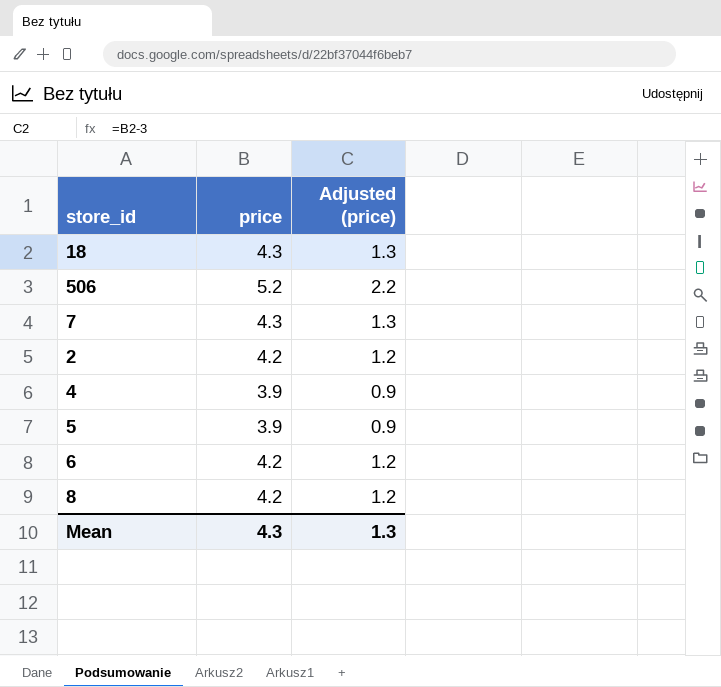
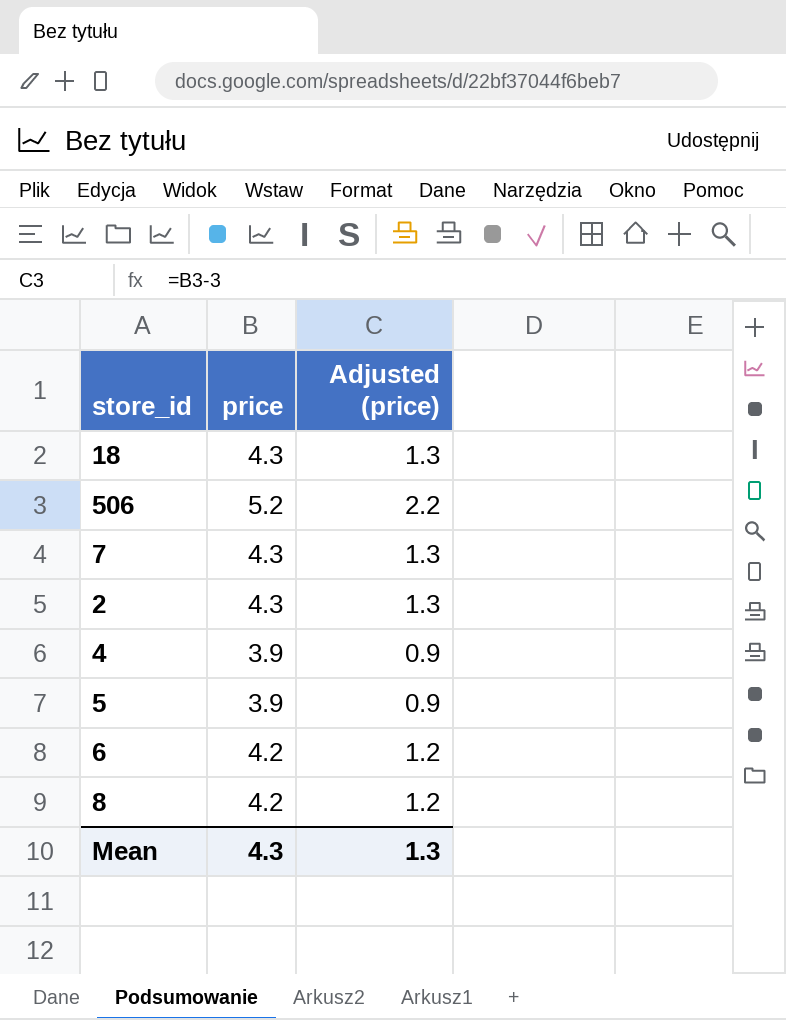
2 | price: 4.2 -> 4.3
2 | Adjusted (price): 1.2 -> 1.3

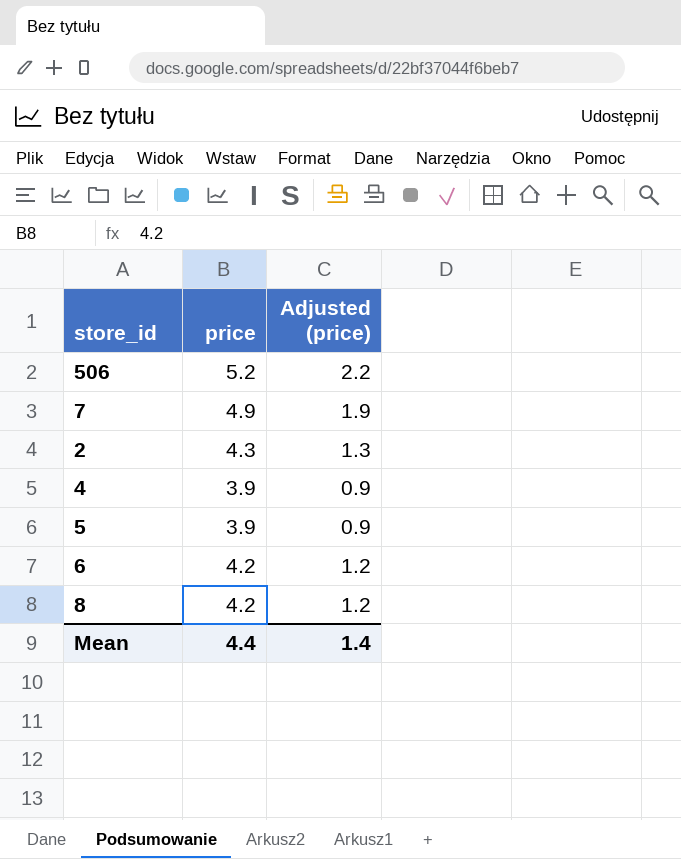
row 18: 4.3 | 1.3 -> none
7 | price: 4.3 -> 4.9
7 | Adjusted (price): 1.3 -> 1.9
Mean | price: 4.3 -> 4.4
Mean | Adjusted (price): 1.3 -> 1.4

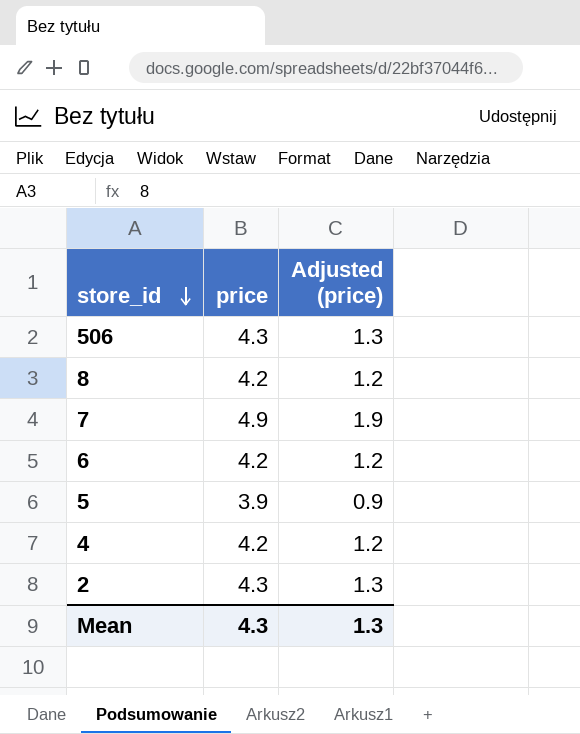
row order: none -> store_id descending
506 | price: 5.2 -> 4.3
506 | Adjusted (price): 2.2 -> 1.3
4 | price: 3.9 -> 4.2
4 | Adjusted (price): 0.9 -> 1.2
Mean | price: 4.4 -> 4.3
Mean | Adjusted (price): 1.4 -> 1.3

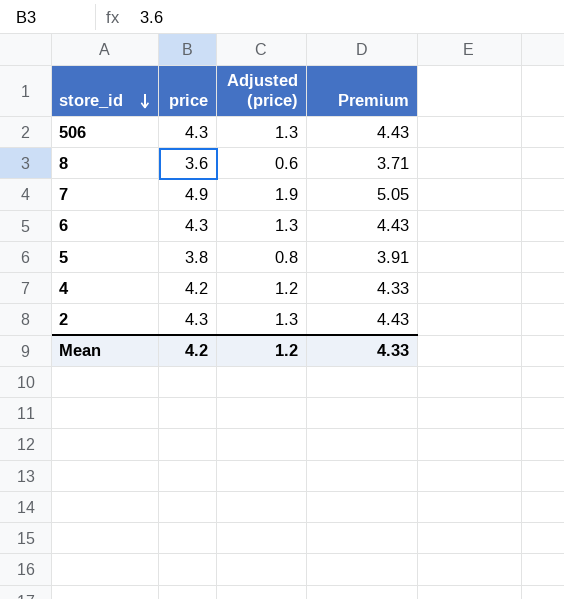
column Premium | formula: none -> [price] * 1.03
8 | price: 4.2 -> 3.6
8 | Adjusted (price): 1.2 -> 0.6
6 | price: 4.2 -> 4.3
6 | Adjusted (price): 1.2 -> 1.3
5 | price: 3.9 -> 3.8
5 | Adjusted (price): 0.9 -> 0.8
Mean | price: 4.3 -> 4.2
Mean | Adjusted (price): 1.3 -> 1.2

